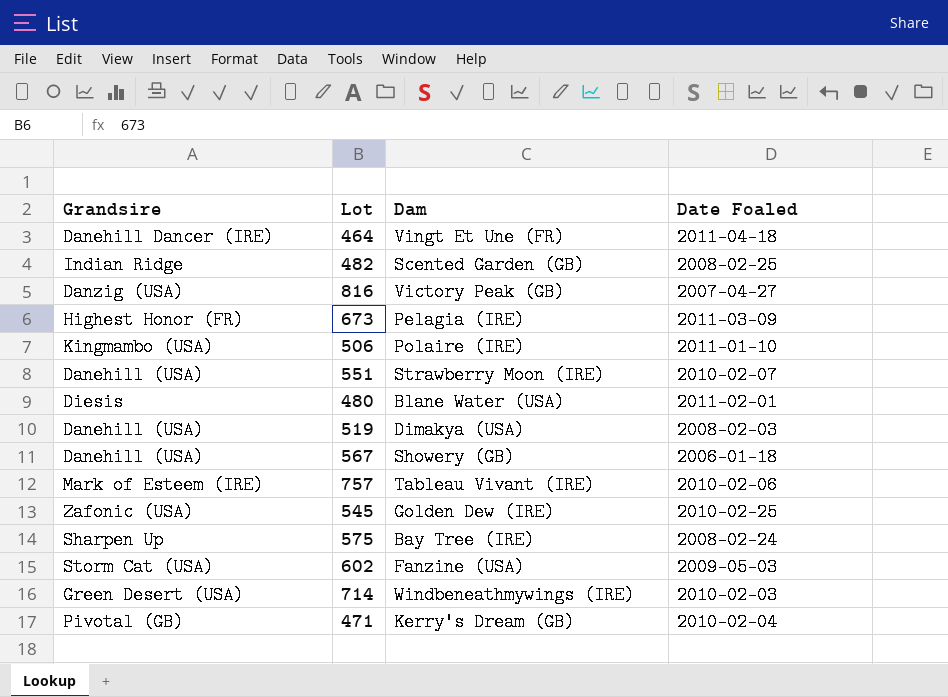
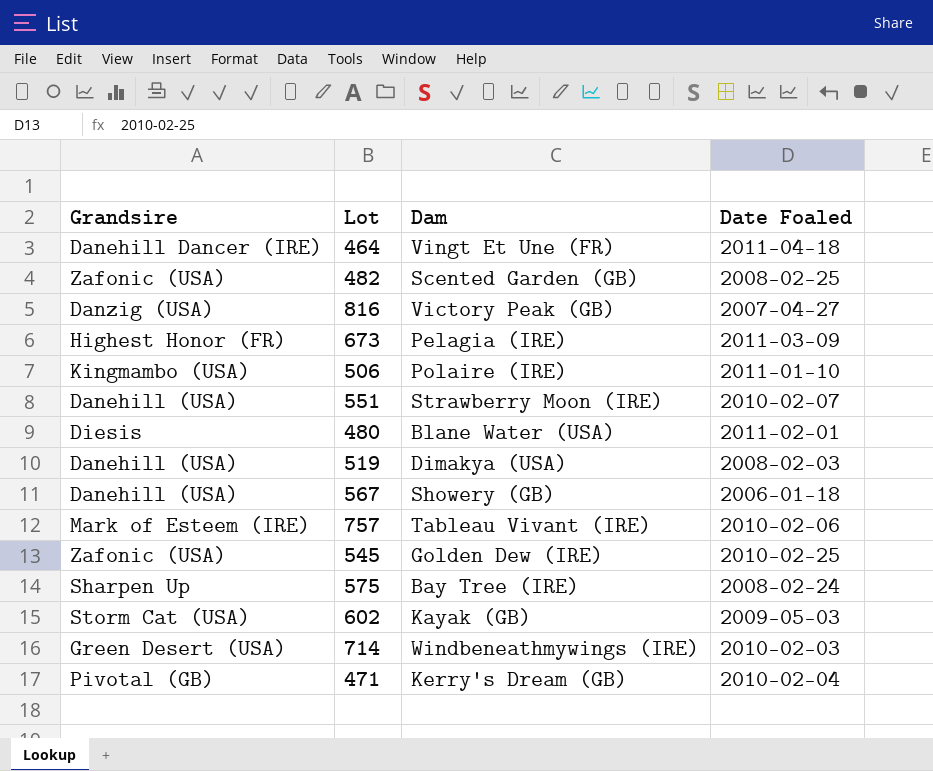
482 | Grandsire: Indian Ridge -> Zafonic (USA)
602 | Dam: Fanzine (USA) -> Kayak (GB)

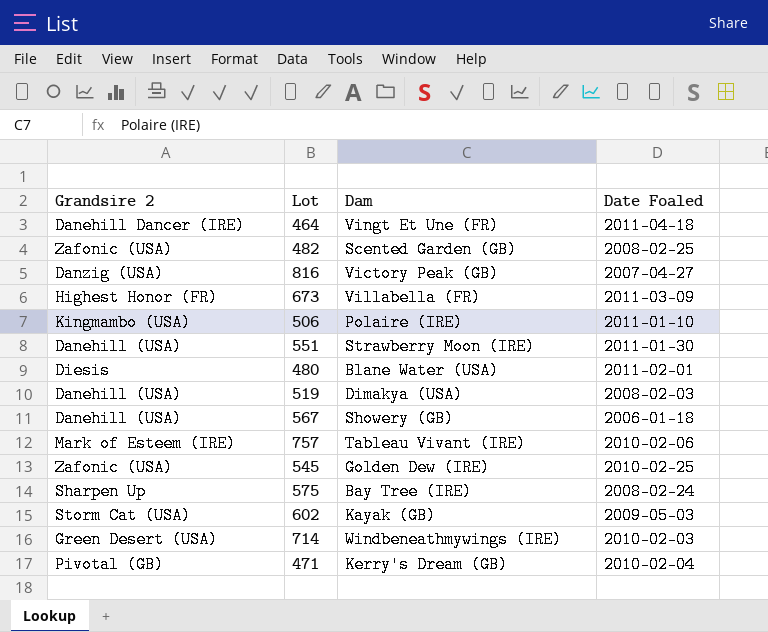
column name: Grandsire -> Grandsire 2
673 | Dam: Pelagia (IRE) -> Villabella (FR)
551 | Date Foaled: 2010-02-07 -> 2011-01-30

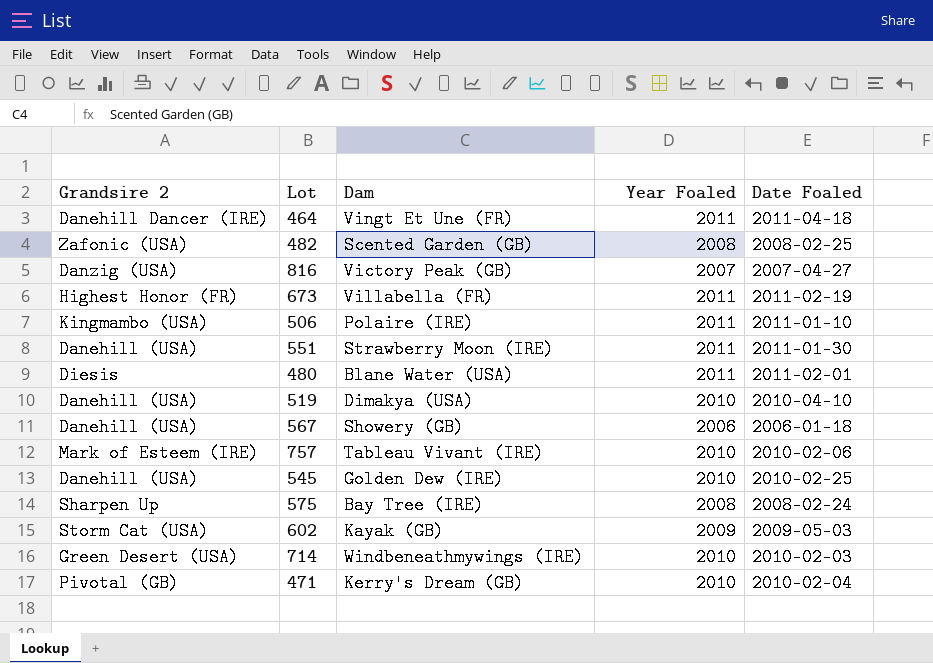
column Year Foaled | position: none -> 4
673 | Date Foaled: 2011-03-09 -> 2011-02-19
519 | Date Foaled: 2008-02-03 -> 2010-04-10
545 | Grandsire 2: Zafonic (USA) -> Danehill (USA)

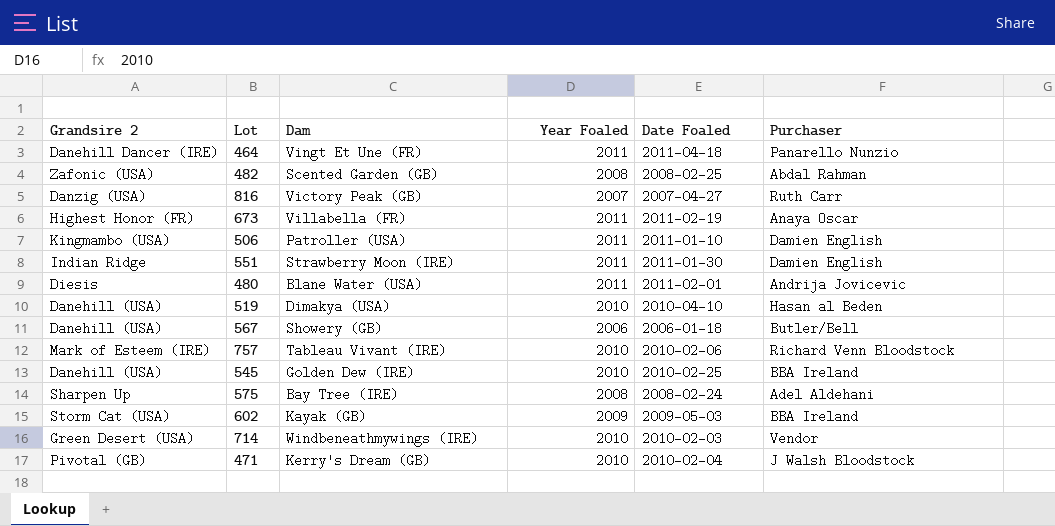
column Purchaser | position: none -> 6
506 | Dam: Polaire (IRE) -> Patroller (USA)
551 | Grandsire 2: Danehill (USA) -> Indian Ridge

